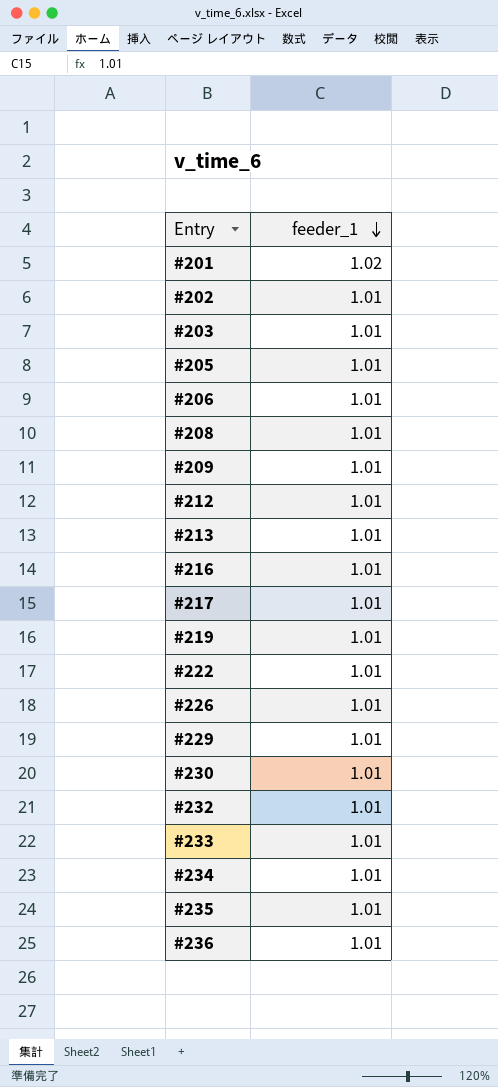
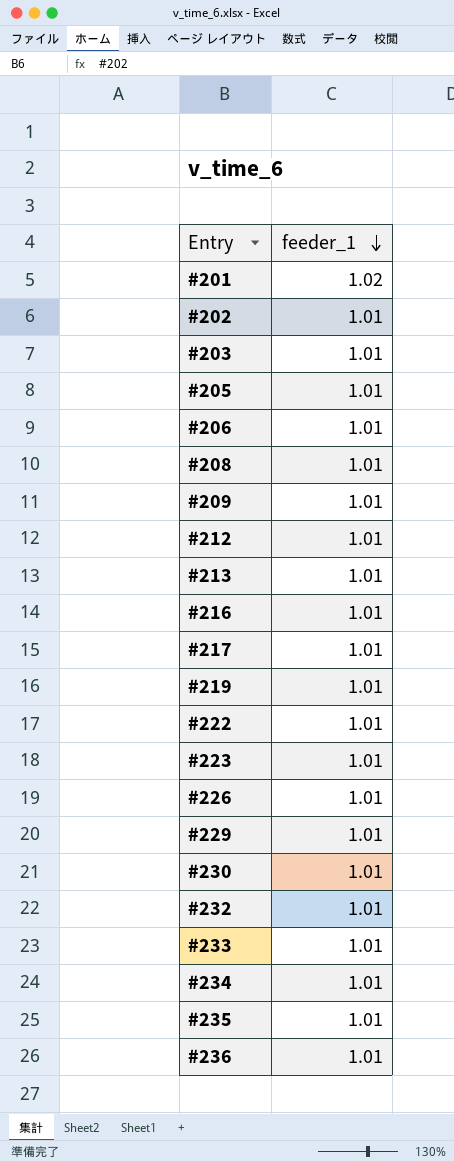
row #223: none -> 1.01

